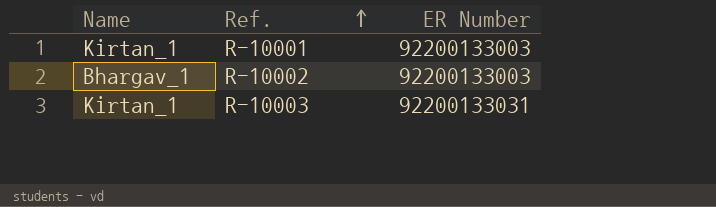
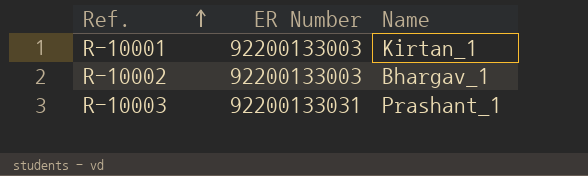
column Name | position: 1 -> 3
R-10003 | Name: Kirtan_1 -> Prashant_1

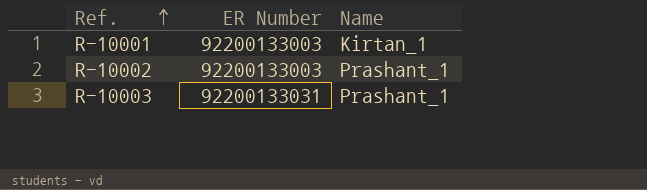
R-10002 | Name: Bhargav_1 -> Prashant_1

